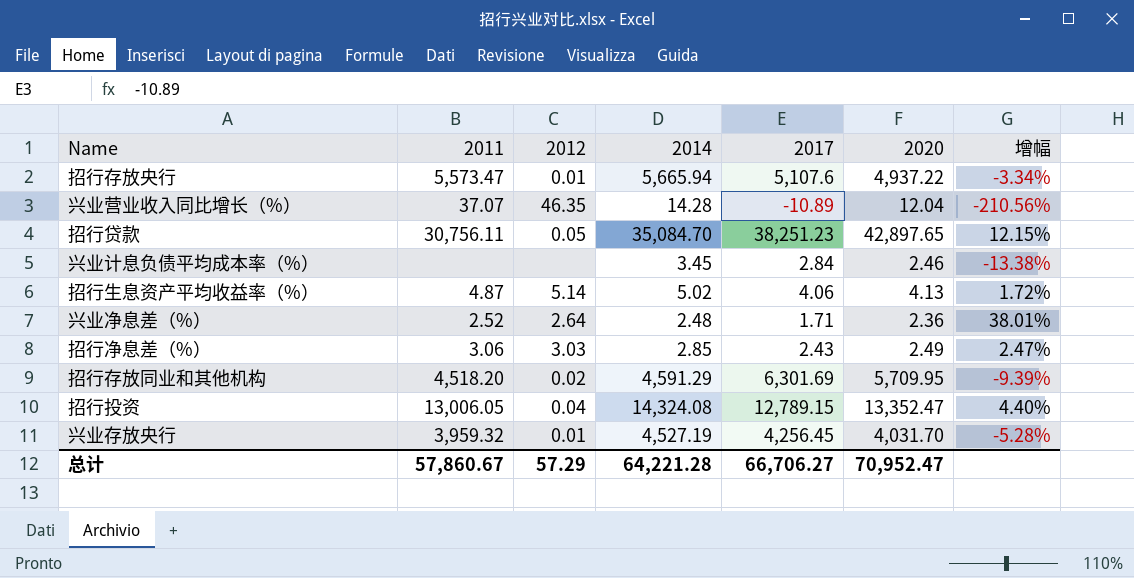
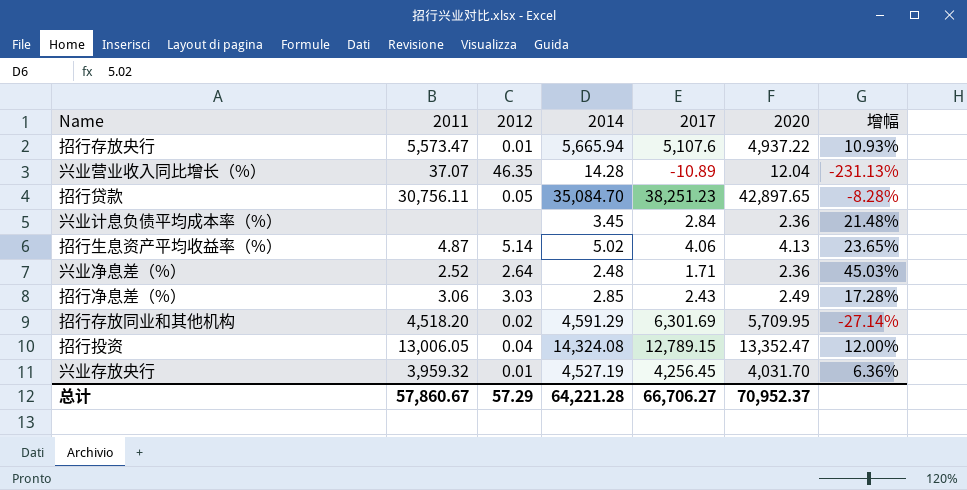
column 增幅 | formula: ([2020] - [2017]) / [2017] -> ([2014] - [2017]) / [2017]
兴业计息负债平均成本率（%） | 2020: 2.46 -> 2.36
总计 | 2020: 70,952.47 -> 70,952.37

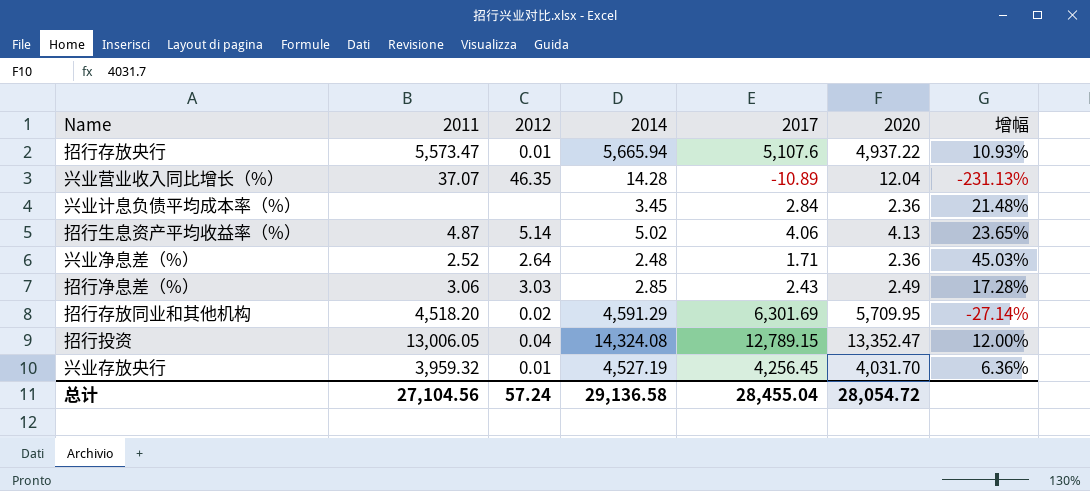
row 招行贷款: 30,756.11 | 0.05 | 35,084.70 | 38,251.23 | 42,897.65 | -8.28% -> none
总计 | 2011: 57,860.67 -> 27,104.56
总计 | 2012: 57.29 -> 57.24
总计 | 2014: 64,221.28 -> 29,136.58
总计 | 2017: 66,706.27 -> 28,455.04
总计 | 2020: 70,952.37 -> 28,054.72

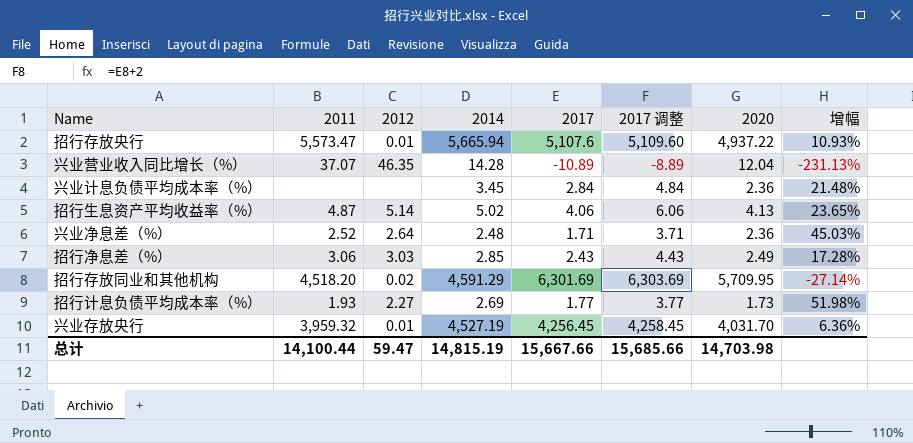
column 2017 调整 | formula: none -> [2017] + 2
row 招行投资: 13,006.05 | 0.04 | 14,324.08 | 12,789.15 | 13,352.47 | 12.00% -> none
row 招行计息负债平均成本率（%）: none -> 1.93 | 2.27 | 2.69 | 1.77 | 3.77 | 1.73 | 51.98%
总计 | 2011: 27,104.56 -> 14,100.44
总计 | 2012: 57.24 -> 59.47
总计 | 2014: 29,136.58 -> 14,815.19
总计 | 2017: 28,455.04 -> 15,667.66
总计 | 2020: 28,054.72 -> 14,703.98

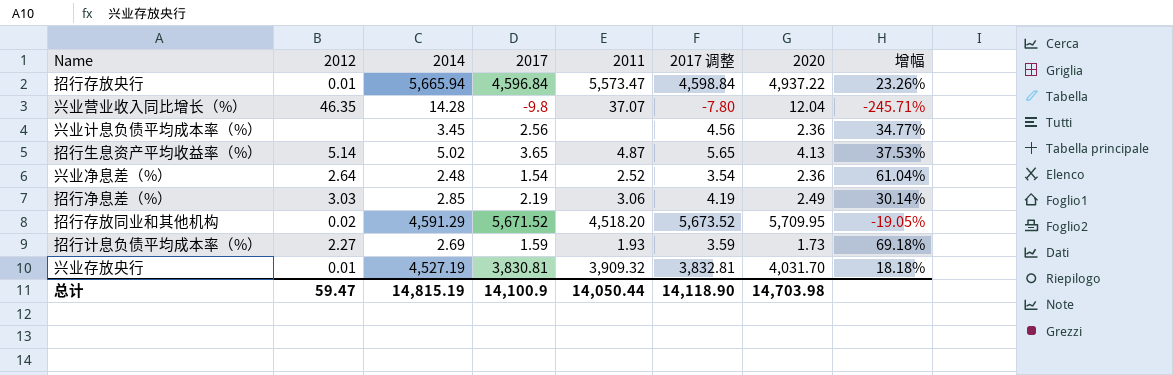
column 2011 | position: 2 -> 5
招行存放央行 | 2017: 5,107.6 -> 4,596.84
招行存放央行 | 2017 调整: 5,109.60 -> 4,598.84
招行存放央行 | 增幅: 10.93% -> 23.26%
兴业营业收入同比增长（%） | 2017: -10.89 -> -9.8
兴业营业收入同比增长（%） | 2017 调整: -8.89 -> -7.80
兴业营业收入同比增长（%） | 增幅: -231.13% -> -245.71%
兴业计息负债平均成本率（%） | 2017: 2.84 -> 2.56
兴业计息负债平均成本率（%） | 2017 调整: 4.84 -> 4.56
兴业计息负债平均成本率（%） | 增幅: 21.48% -> 34.77%
招行生息资产平均收益率（%） | 2017: 4.06 -> 3.65
招行生息资产平均收益率（%） | 2017 调整: 6.06 -> 5.65
招行生息资产平均收益率（%） | 增幅: 23.65% -> 37.53%
兴业净息差（%） | 2017: 1.71 -> 1.54
兴业净息差（%） | 2017 调整: 3.71 -> 3.54
兴业净息差（%） | 增幅: 45.03% -> 61.04%
招行净息差（%） | 2017: 2.43 -> 2.19
招行净息差（%） | 2017 调整: 4.43 -> 4.19
招行净息差（%） | 增幅: 17.28% -> 30.14%
招行存放同业和其他机构 | 2017: 6,301.69 -> 5,671.52
招行存放同业和其他机构 | 2017 调整: 6,303.69 -> 5,673.52
招行存放同业和其他机构 | 增幅: -27.14% -> -19.05%
招行计息负债平均成本率（%） | 2017: 1.77 -> 1.59
招行计息负债平均成本率（%） | 2017 调整: 3.77 -> 3.59
招行计息负债平均成本率（%） | 增幅: 51.98% -> 69.18%
兴业存放央行 | 2017: 4,256.45 -> 3,830.81
兴业存放央行 | 2011: 3,959.32 -> 3,909.32
兴业存放央行 | 2017 调整: 4,258.45 -> 3,832.81
兴业存放央行 | 增幅: 6.36% -> 18.18%
总计 | 2017: 15,667.66 -> 14,100.9
总计 | 2011: 14,100.44 -> 14,050.44
总计 | 2017 调整: 15,685.66 -> 14,118.90

